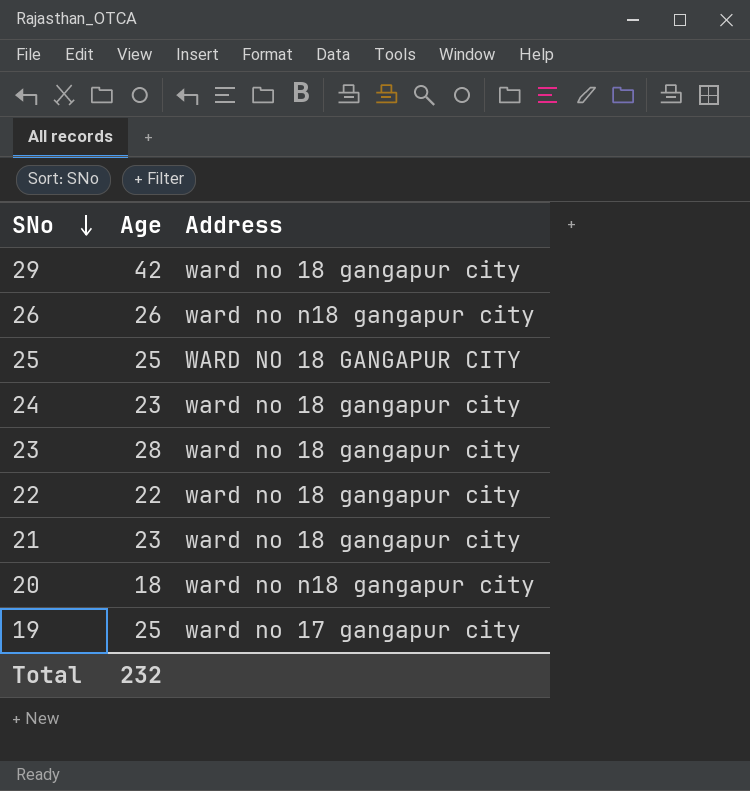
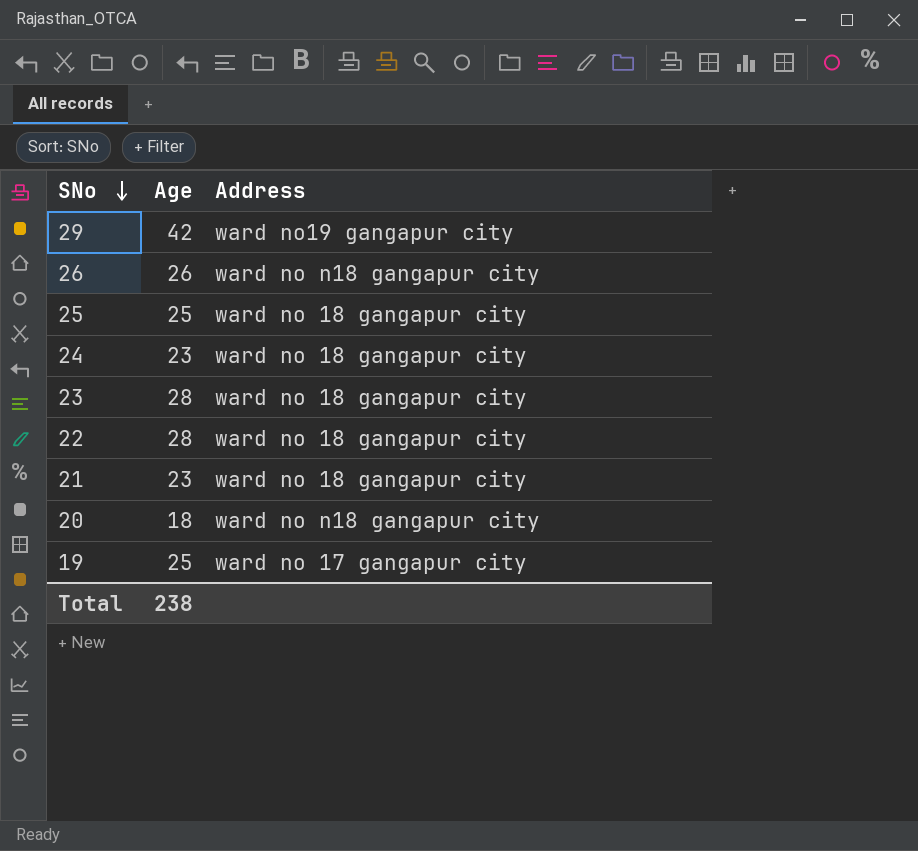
29 | Address: ward no 18 gangapur city -> ward no19 gangapur city
25 | Address: WARD NO 18 GANGAPUR CITY -> ward no 18 gangapur city
22 | Age: 22 -> 28
Total | Age: 232 -> 238

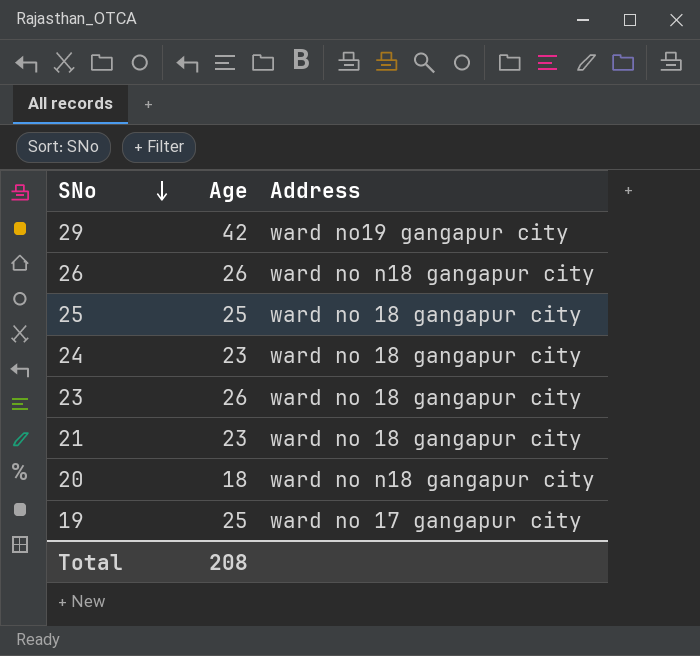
row 22: 28 | ward no 18 gangapur city -> none
23 | Age: 28 -> 26
Total | Age: 238 -> 208

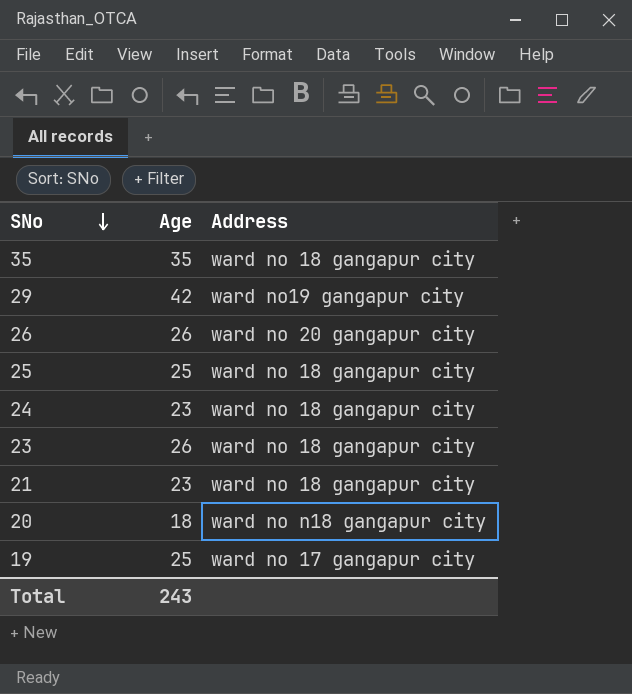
row 35: none -> 35 | ward no 18 gangapur city
26 | Address: ward no n18 gangapur city -> ward no 20 gangapur city
Total | Age: 208 -> 243

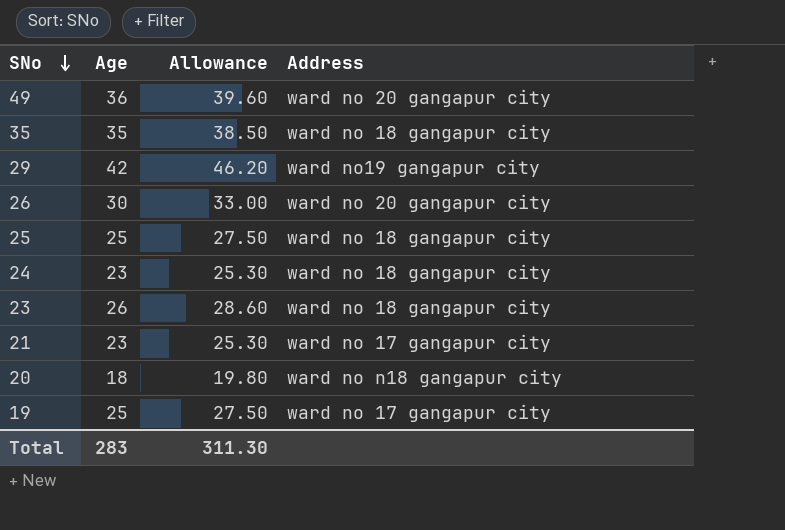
column Allowance | formula: none -> [Age] * 1.1
row 49: none -> 36 | 39.60 | ward no 20 gangapur city
26 | Age: 26 -> 30
21 | Address: ward no 18 gangapur city -> ward no 17 gangapur city
Total | Age: 243 -> 283

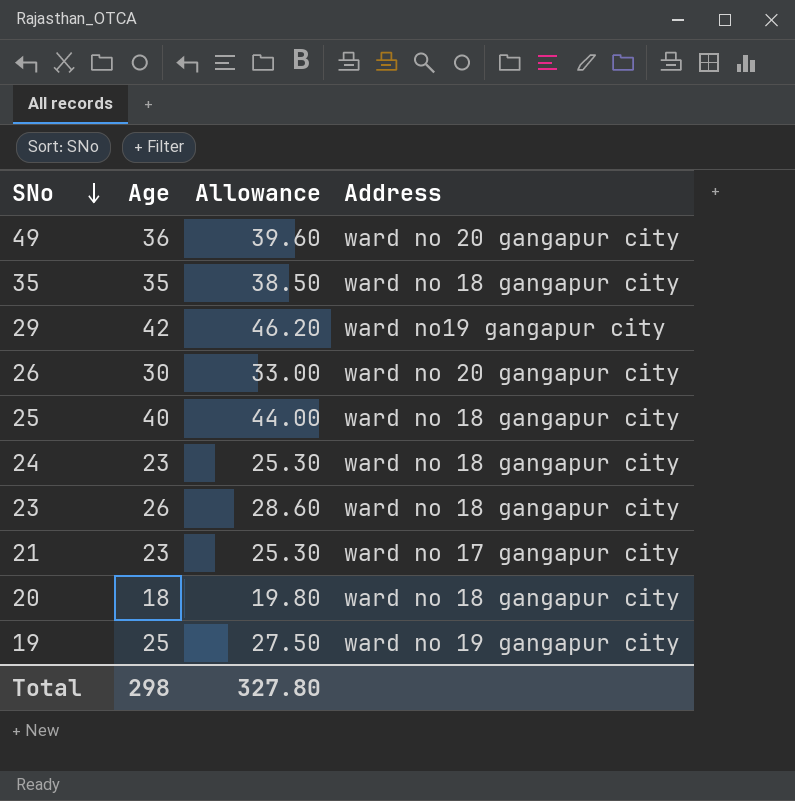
25 | Age: 25 -> 40
25 | Allowance: 27.50 -> 44.00
20 | Address: ward no n18 gangapur city -> ward no 18 gangapur city
19 | Address: ward no 17 gangapur city -> ward no 19 gangapur city
Total | Age: 283 -> 298
Total | Allowance: 311.30 -> 327.80

